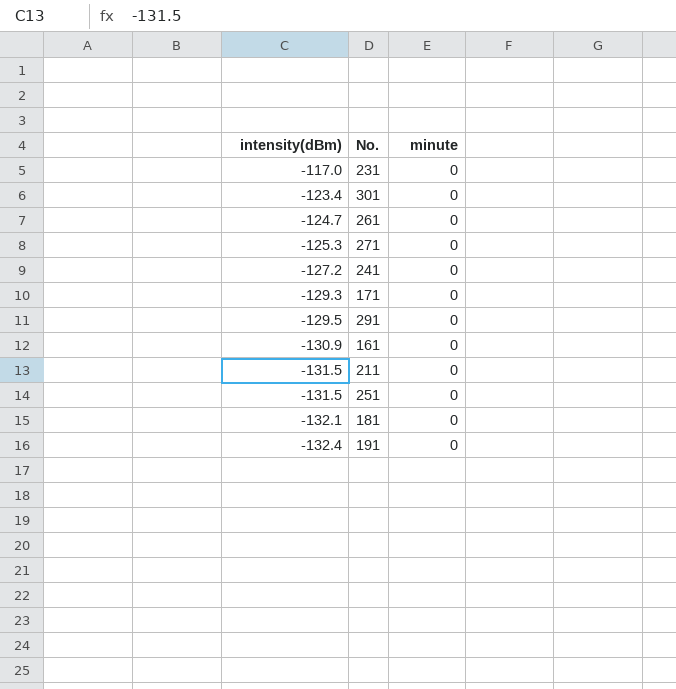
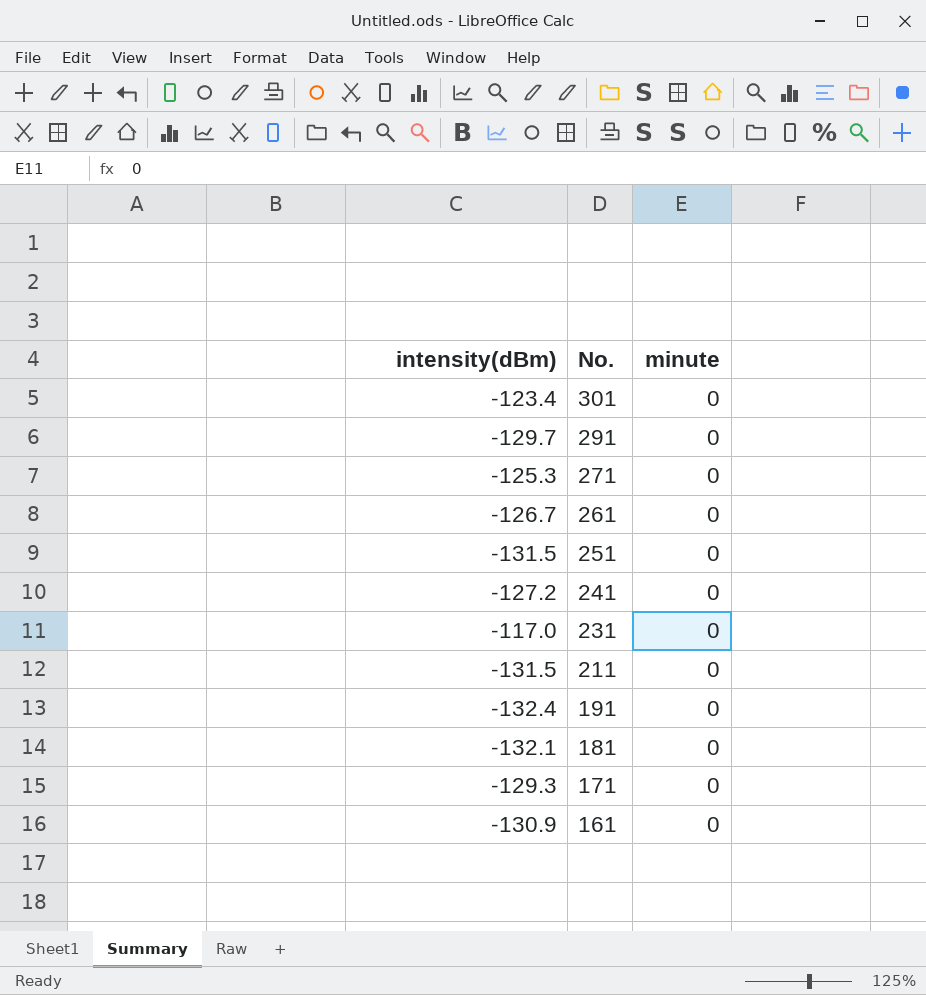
row order: intensity(dBm) descending -> No. descending
291 | intensity(dBm): -129.5 -> -129.7
261 | intensity(dBm): -124.7 -> -126.7

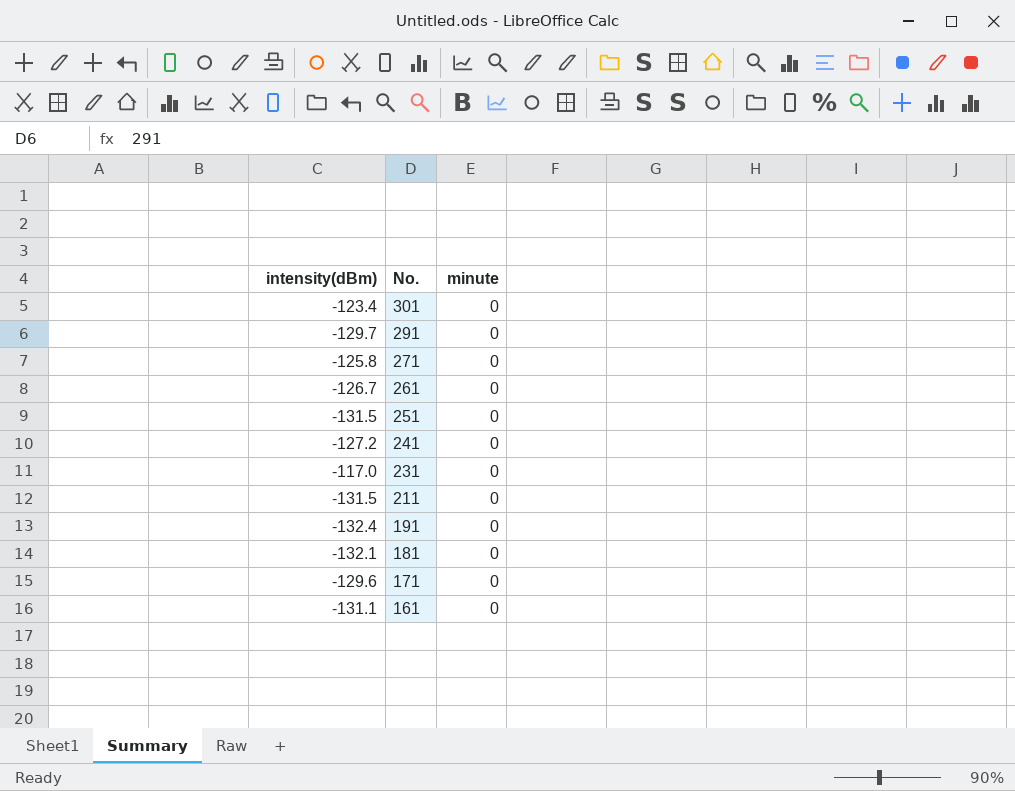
271 | intensity(dBm): -125.3 -> -125.8
171 | intensity(dBm): -129.3 -> -129.6
161 | intensity(dBm): -130.9 -> -131.1

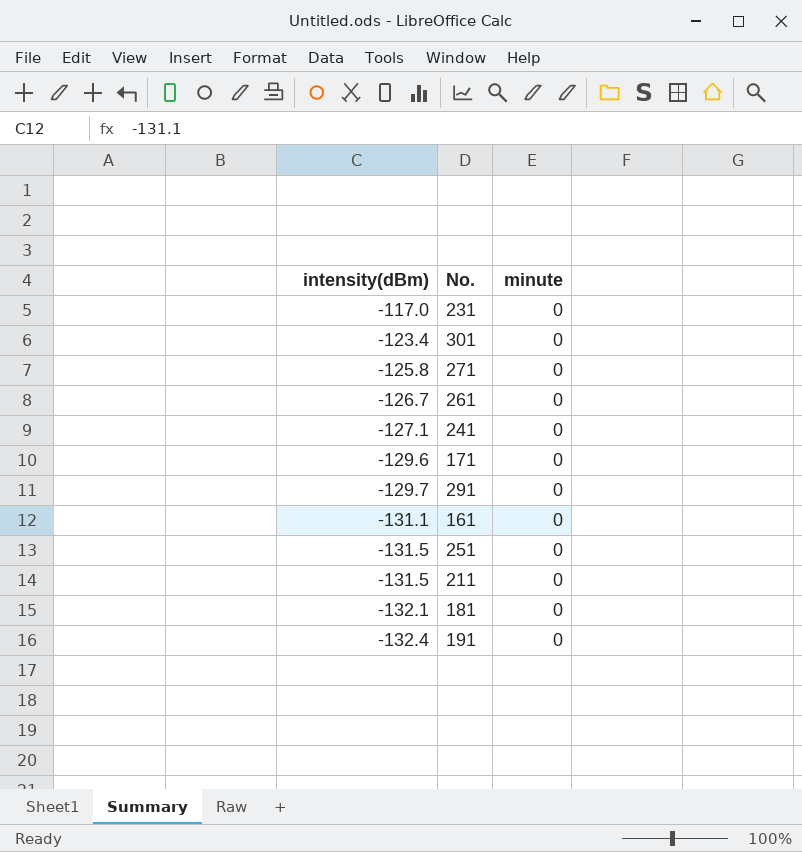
row order: No. descending -> intensity(dBm) descending
241 | intensity(dBm): -127.2 -> -127.1

